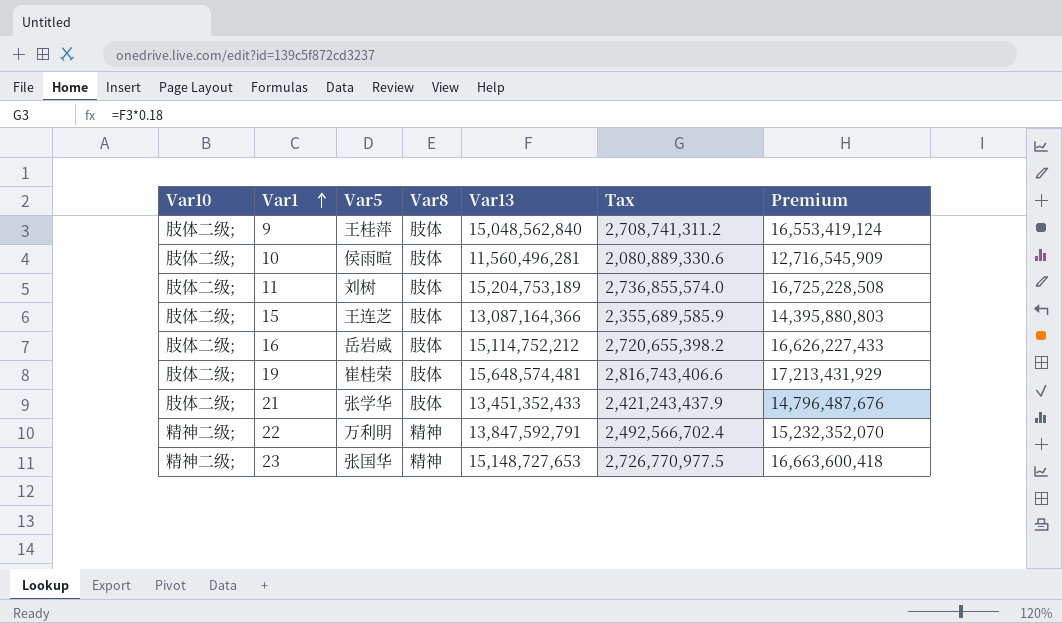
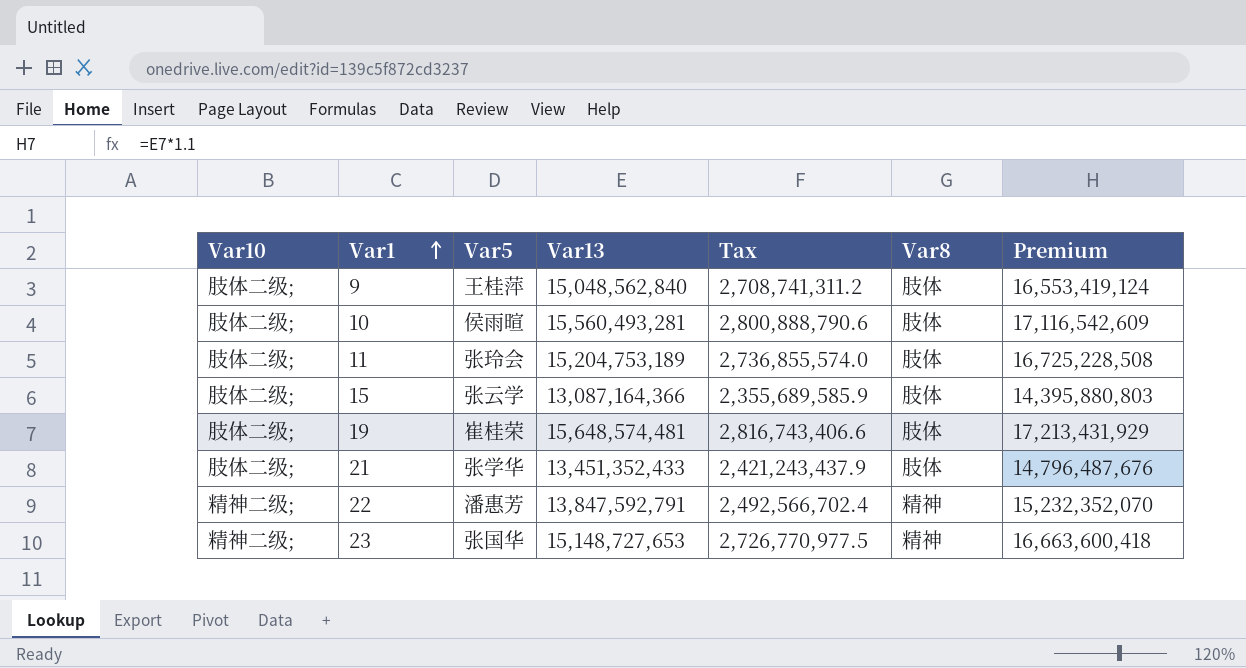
column Var8 | position: 4 -> 6
row 16: 肢体二级; | 岳岩威 | 肢体 | 15,114,752,212 | 2,720,655,398.2 | 16,626,227,433 -> none
10 | Var13: 11,560,496,281 -> 15,560,493,281
10 | Tax: 2,080,889,330.6 -> 2,800,888,790.6
10 | Premium: 12,716,545,909 -> 17,116,542,609
11 | Var5: 刘树 -> 张玲会
15 | Var5: 王连芝 -> 张云学
22 | Var5: 万利明 -> 潘惠芳

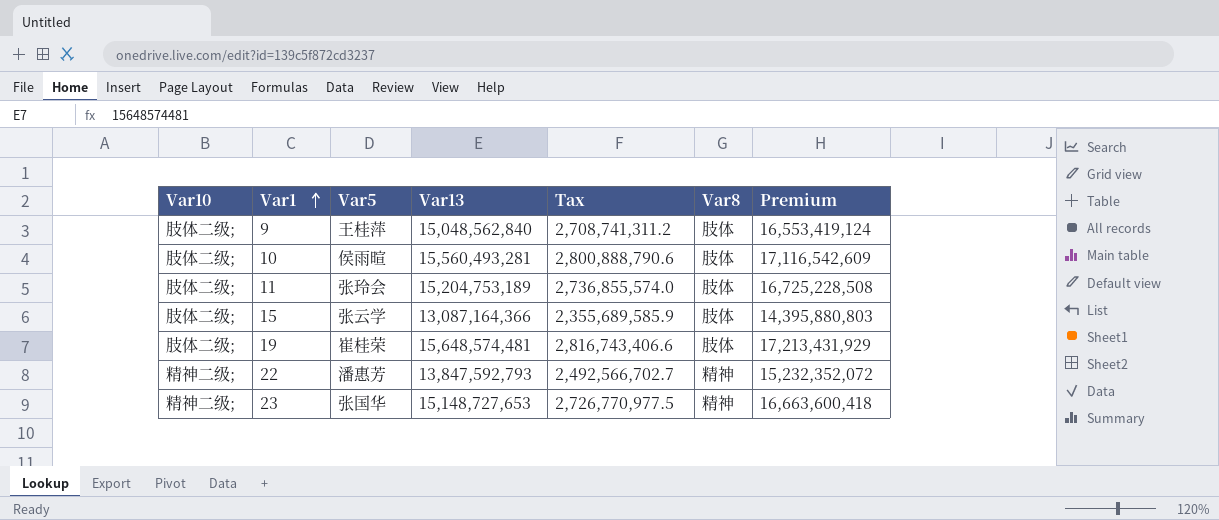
row 21: 肢体二级; | 张学华 | 13,451,352,433 | 2,421,243,437.9 | 肢体 | 14,796,487,676 -> none
22 | Var13: 13,847,592,791 -> 13,847,592,793
22 | Tax: 2,492,566,702.4 -> 2,492,566,702.7
22 | Premium: 15,232,352,070 -> 15,232,352,072

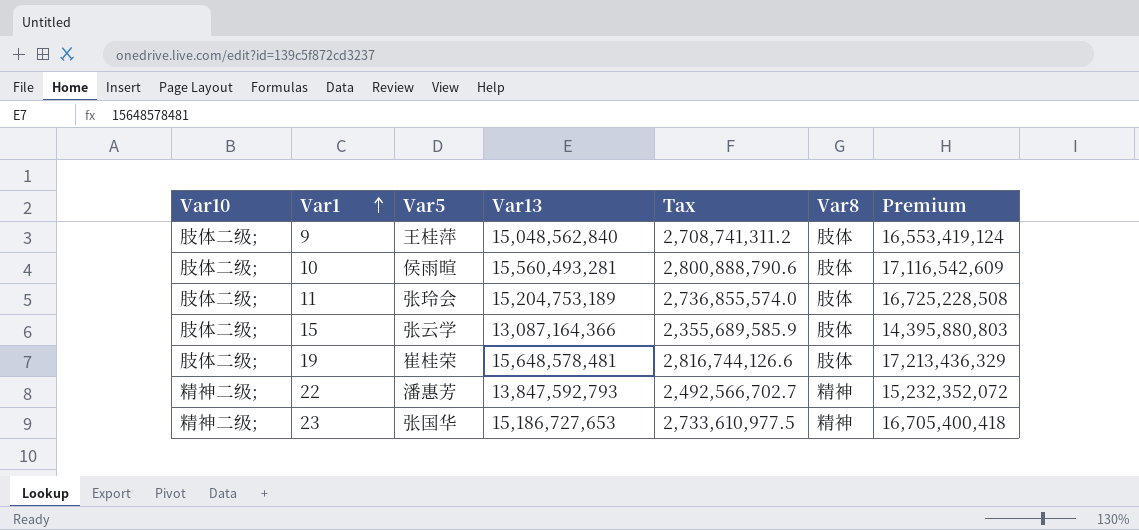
19 | Var13: 15,648,574,481 -> 15,648,578,481
19 | Tax: 2,816,743,406.6 -> 2,816,744,126.6
19 | Premium: 17,213,431,929 -> 17,213,436,329
23 | Var13: 15,148,727,653 -> 15,186,727,653
23 | Tax: 2,726,770,977.5 -> 2,733,610,977.5
23 | Premium: 16,663,600,418 -> 16,705,400,418

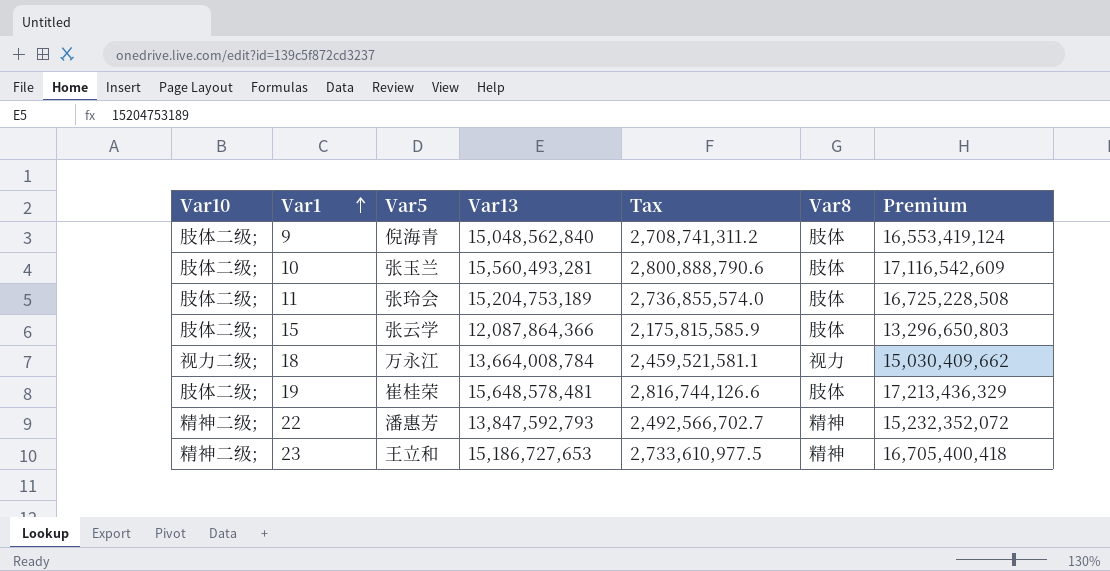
9 | Var5: 王桂萍 -> 倪海青
10 | Var5: 侯雨暄 -> 张玉兰
15 | Var13: 13,087,164,366 -> 12,087,864,366
15 | Tax: 2,355,689,585.9 -> 2,175,815,585.9
15 | Premium: 14,395,880,803 -> 13,296,650,803
row 18: none -> 视力二级; | 万永江 | 13,664,008,784 | 2,459,521,581.1 | 视力 | 15,030,409,662
23 | Var5: 张国华 -> 王立和

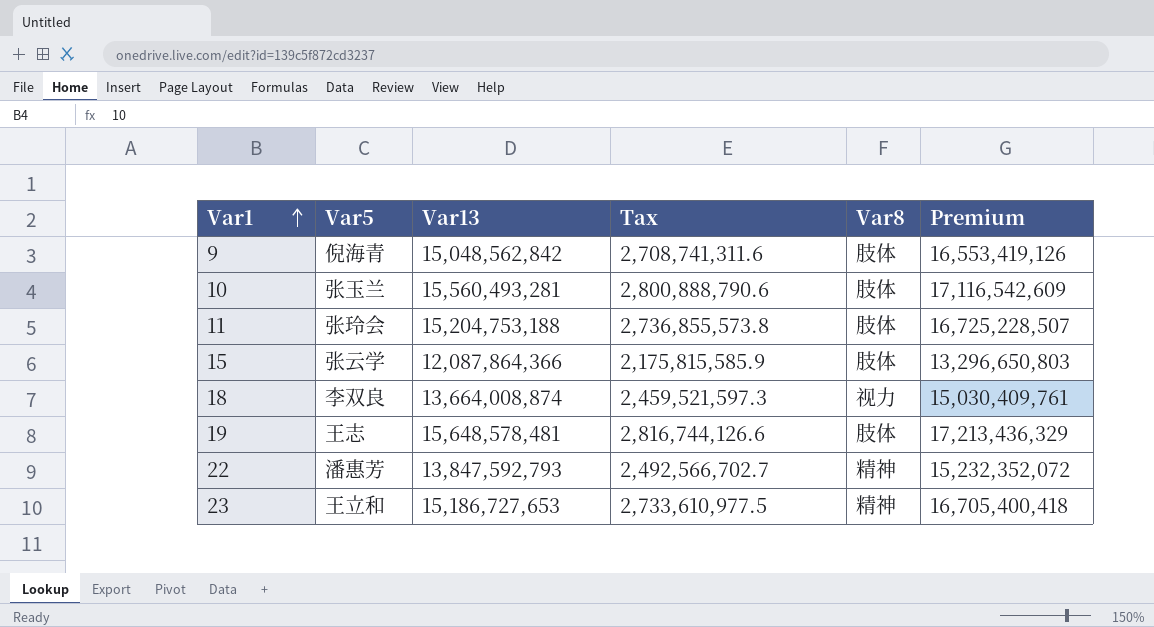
column Var10 | position: 1 -> none
9 | Var13: 15,048,562,840 -> 15,048,562,842
9 | Tax: 2,708,741,311.2 -> 2,708,741,311.6
9 | Premium: 16,553,419,124 -> 16,553,419,126
11 | Var13: 15,204,753,189 -> 15,204,753,188
11 | Tax: 2,736,855,574.0 -> 2,736,855,573.8
11 | Premium: 16,725,228,508 -> 16,725,228,507
18 | Var5: 万永江 -> 李双良
18 | Var13: 13,664,008,784 -> 13,664,008,874
18 | Tax: 2,459,521,581.1 -> 2,459,521,597.3
18 | Premium: 15,030,409,662 -> 15,030,409,761
19 | Var5: 崔桂荣 -> 王志

